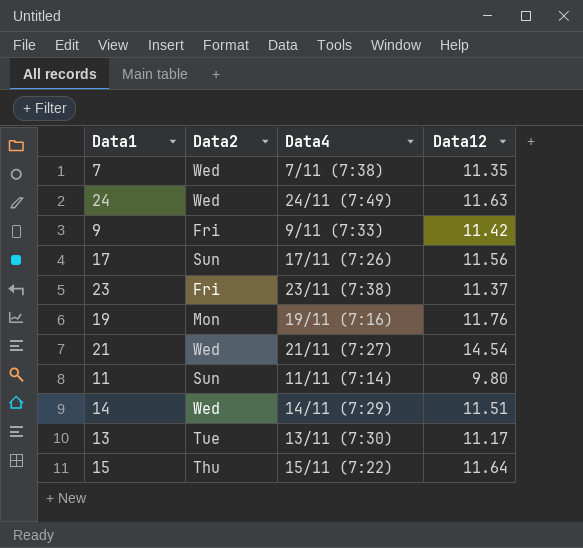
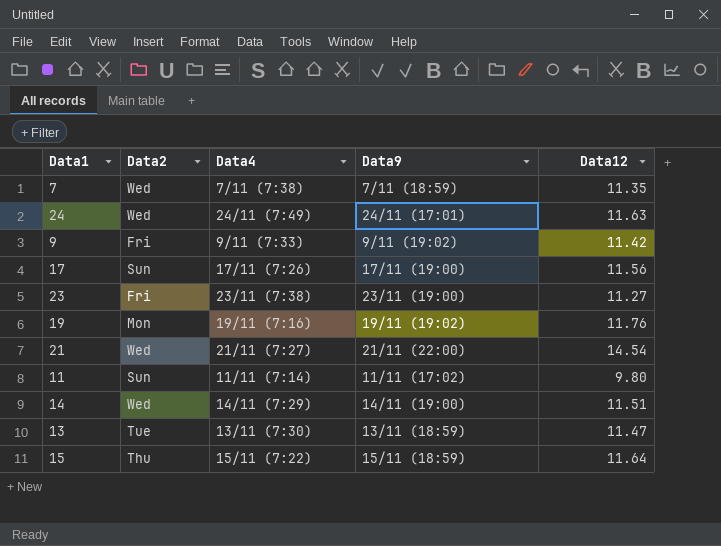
column Data9 | position: none -> 4
23 | Data12: 11.37 -> 11.27
13 | Data12: 11.17 -> 11.47

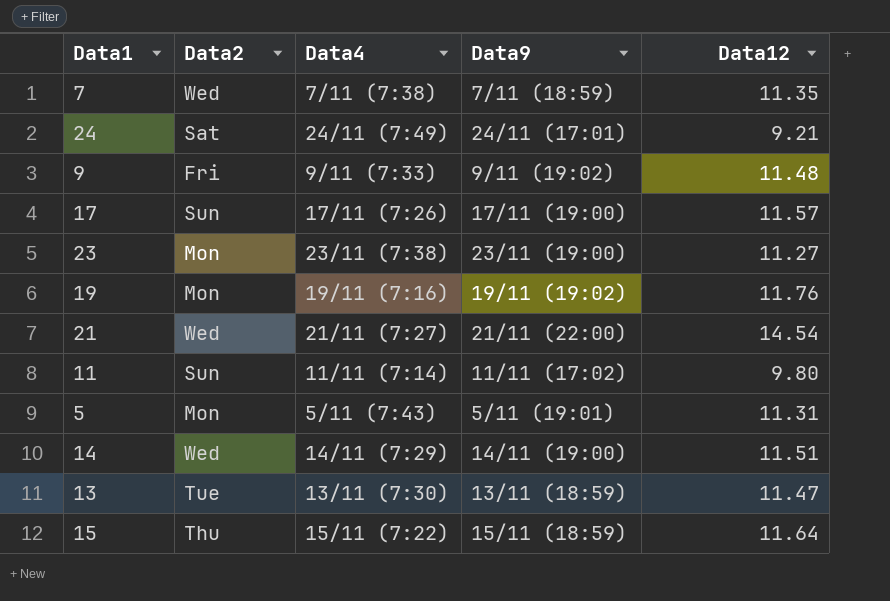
24 | Data2: Wed -> Sat
24 | Data12: 11.63 -> 9.21
9 | Data12: 11.42 -> 11.48
17 | Data12: 11.56 -> 11.57
23 | Data2: Fri -> Mon
row 5: none -> Mon | 5/11 (7:43) | 5/11 (19:01) | 11.31

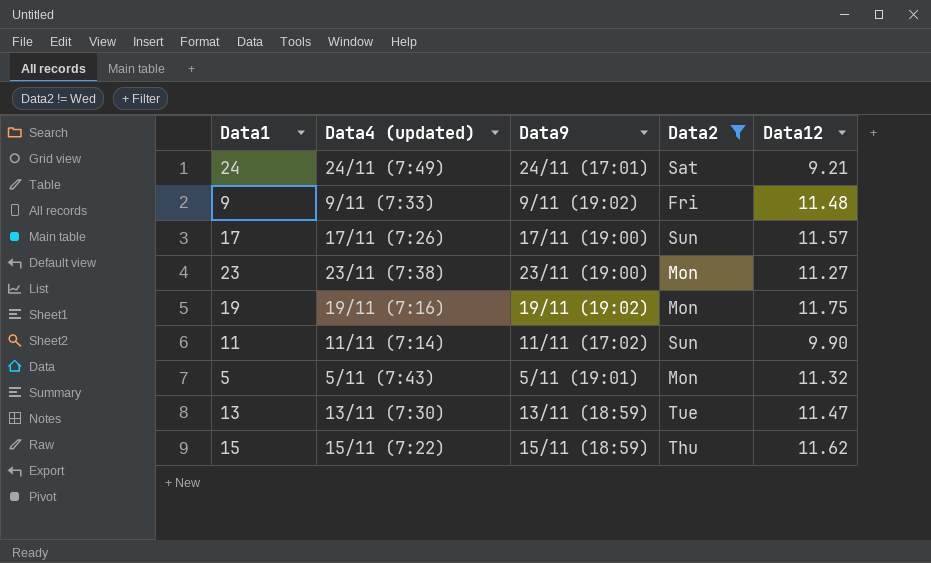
filter: none -> Data2 != Wed
column name: Data4 -> Data4 (updated)
column Data2 | position: 2 -> 4
19 | Data12: 11.76 -> 11.75
11 | Data12: 9.80 -> 9.90
5 | Data12: 11.31 -> 11.32
15 | Data12: 11.64 -> 11.62

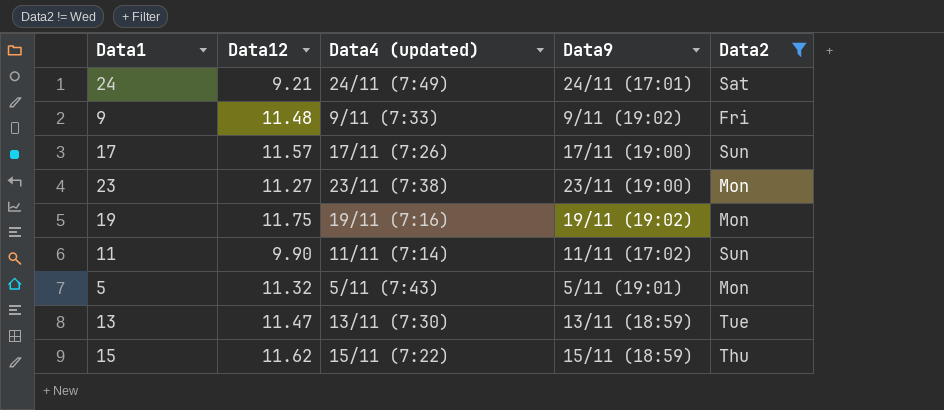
column Data12 | position: 5 -> 2

